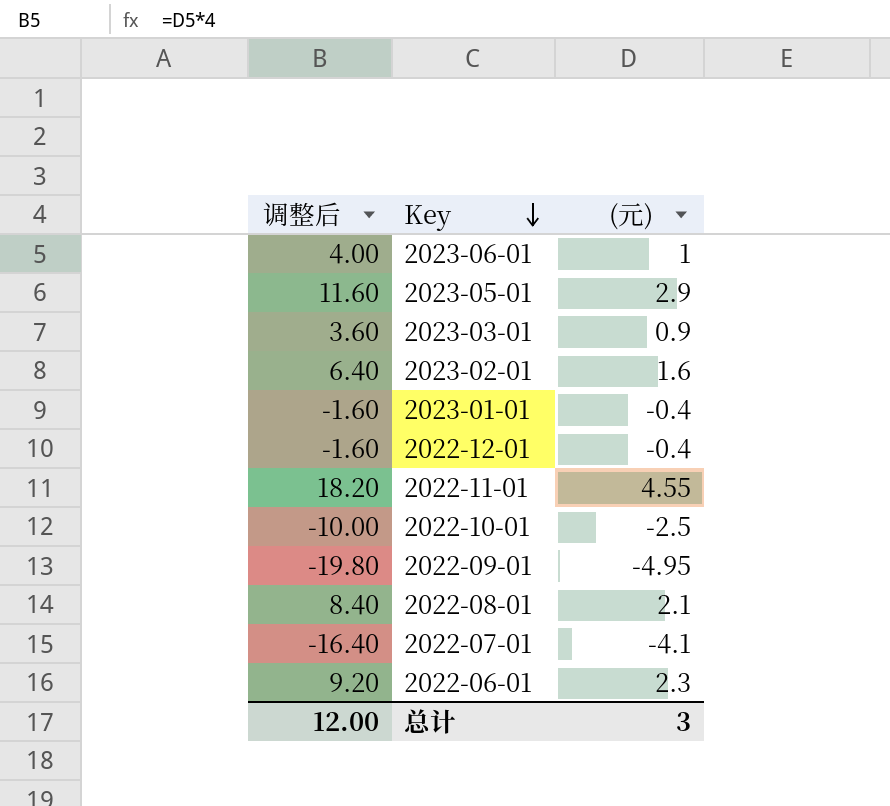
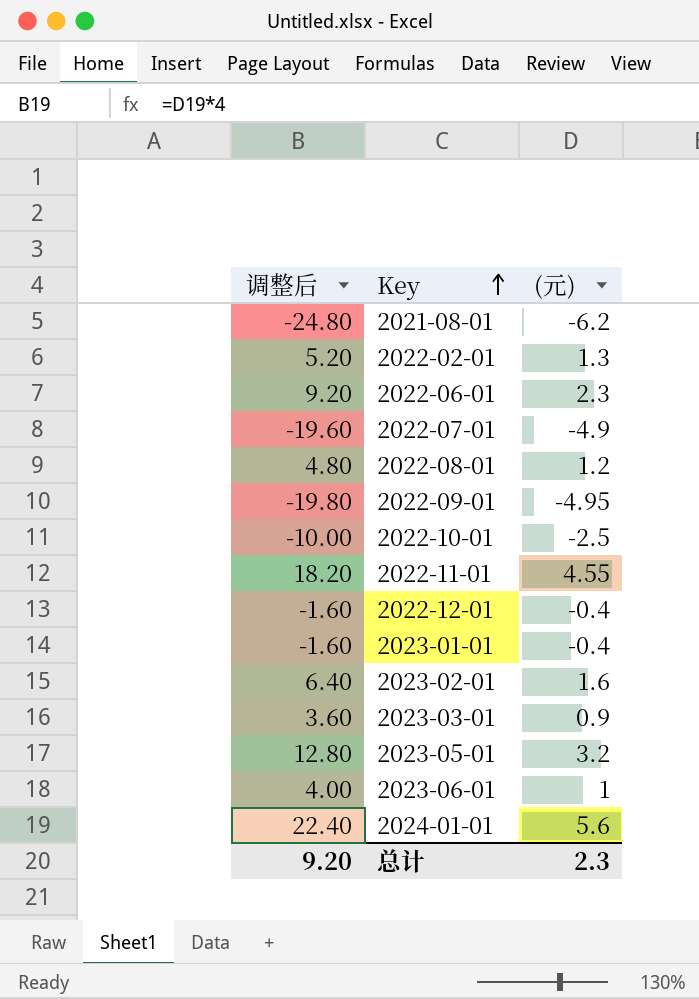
row order: Key descending -> Key ascending
row 2021-08-01: none -> -24.80 | -6.2
row 2022-02-01: none -> 5.20 | 1.3
2022-07-01 | 调整后: -16.40 -> -19.60
2022-07-01 | (元): -4.1 -> -4.9
2022-08-01 | 调整后: 8.40 -> 4.80
2022-08-01 | (元): 2.1 -> 1.2
2023-05-01 | 调整后: 11.60 -> 12.80
2023-05-01 | (元): 2.9 -> 3.2
row 2024-01-01: none -> 22.40 | 5.6
总计 | 调整后: 12.00 -> 9.20
总计 | (元): 3 -> 2.3

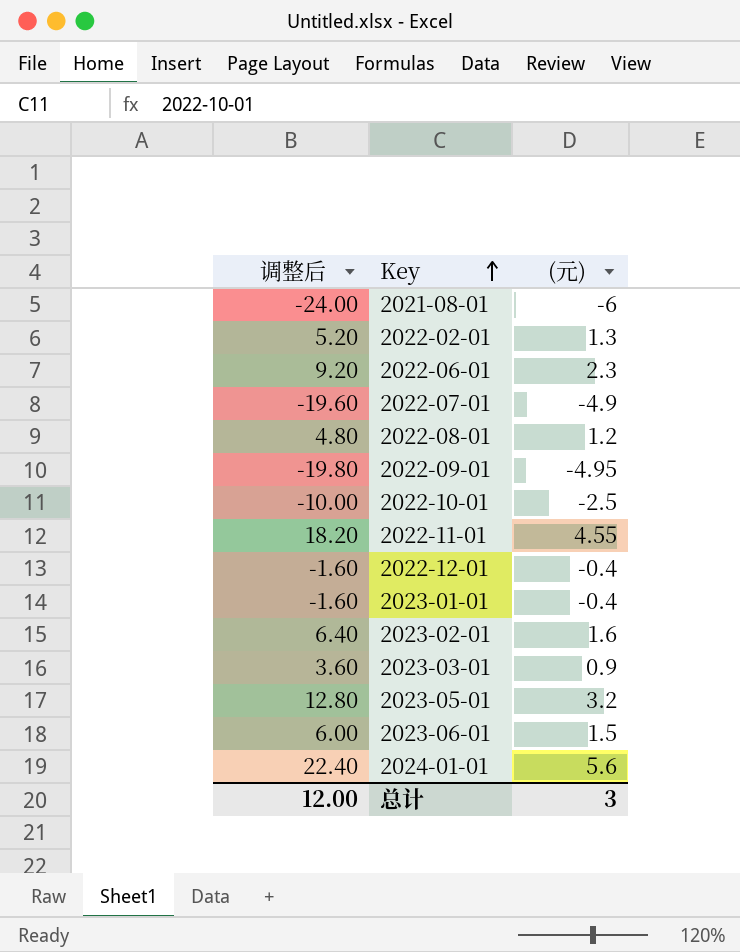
2021-08-01 | 调整后: -24.80 -> -24.00
2021-08-01 | (元): -6.2 -> -6
2023-06-01 | 调整后: 4.00 -> 6.00
2023-06-01 | (元): 1 -> 1.5
总计 | 调整后: 9.20 -> 12.00
总计 | (元): 2.3 -> 3

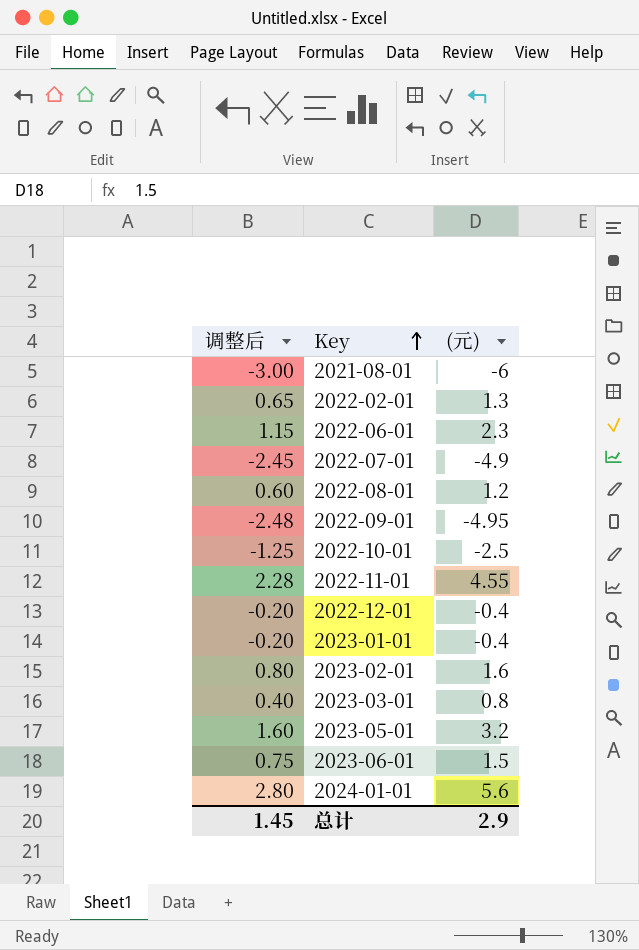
column 调整后 | formula: [(元)] * 4 -> [(元)] * 0.5
2023-03-01 | (元): 0.9 -> 0.8
总计 | 调整后: 12.00 -> 1.45
总计 | (元): 3 -> 2.9

